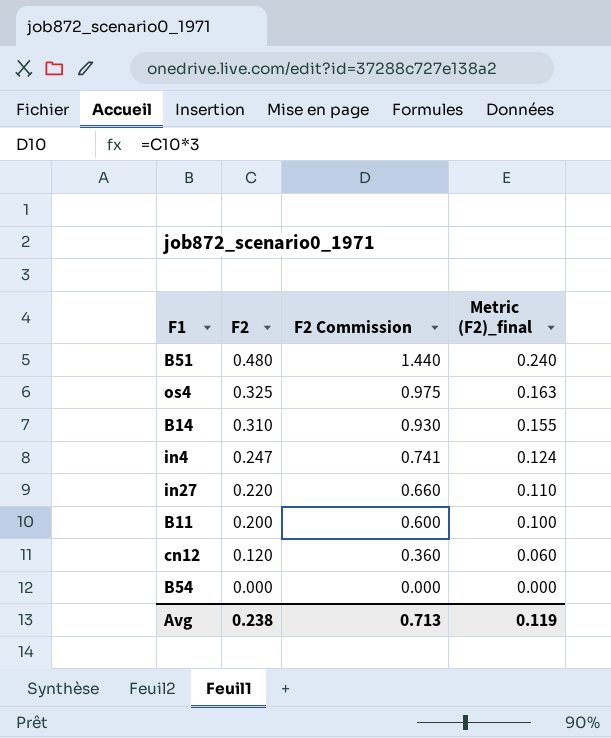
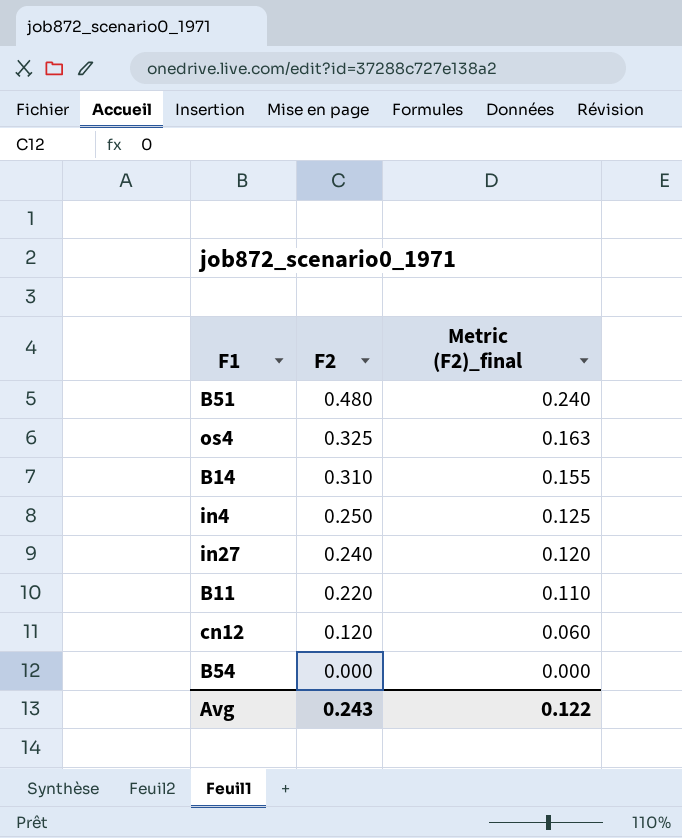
column F2 Commission | formula: [F2] * 3 -> none
in4 | F2: 0.247 -> 0.250
in4 | Metric (F2)_final: 0.124 -> 0.125
in27 | F2: 0.220 -> 0.240
in27 | Metric (F2)_final: 0.110 -> 0.120
B11 | F2: 0.200 -> 0.220
B11 | Metric (F2)_final: 0.100 -> 0.110
Avg | F2: 0.238 -> 0.243
Avg | Metric (F2)_final: 0.119 -> 0.122

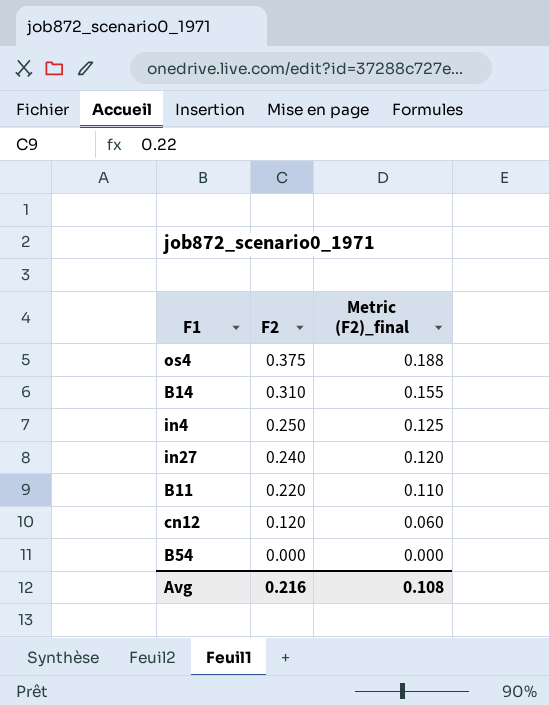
row B51: 0.480 | 0.240 -> none
os4 | F2: 0.325 -> 0.375
os4 | Metric (F2)_final: 0.163 -> 0.188
Avg | F2: 0.243 -> 0.216
Avg | Metric (F2)_final: 0.122 -> 0.108

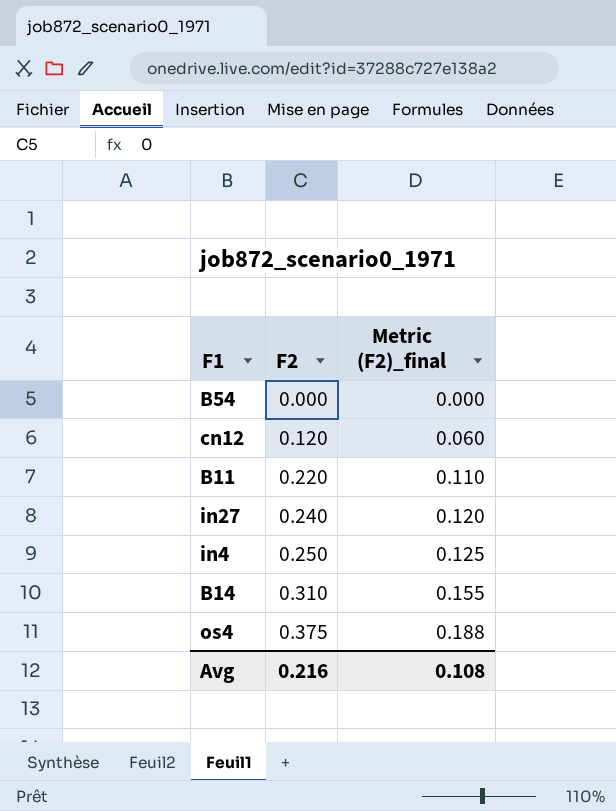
row order: F2 descending -> F2 ascending

